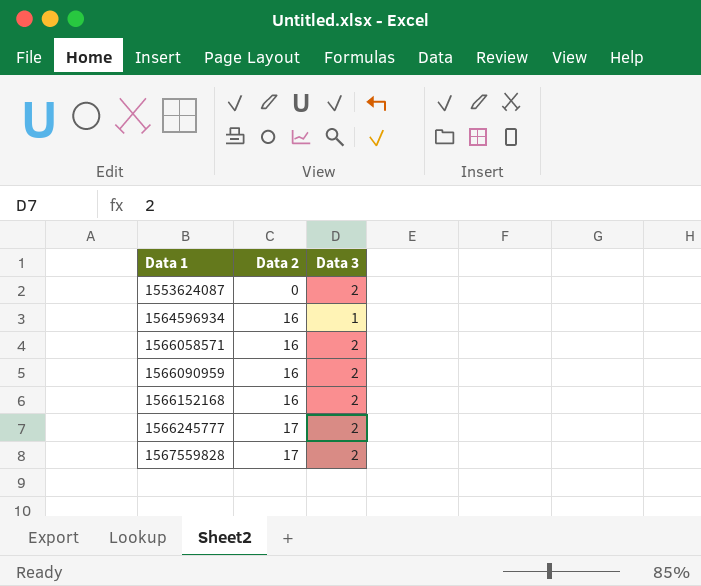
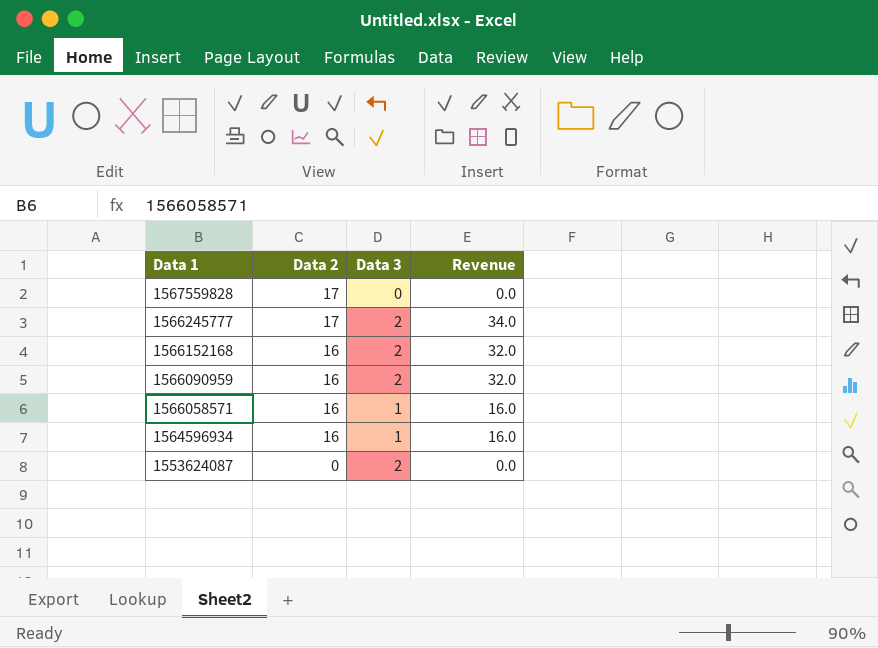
row order: Data 1 ascending -> Data 1 descending
column Revenue | formula: none -> [Data 2] * [Data 3]
1567559828 | Data 3: 2 -> 0
1566058571 | Data 3: 2 -> 1

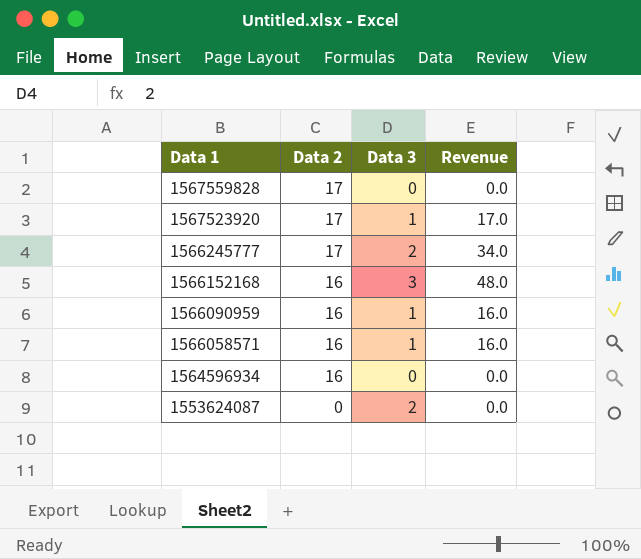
row 1567523920: none -> 17 | 1 | 17.0
1566152168 | Data 3: 2 -> 3
1566152168 | Revenue: 32.0 -> 48.0
1566090959 | Data 3: 2 -> 1
1566090959 | Revenue: 32.0 -> 16.0
1564596934 | Data 3: 1 -> 0
1564596934 | Revenue: 16.0 -> 0.0

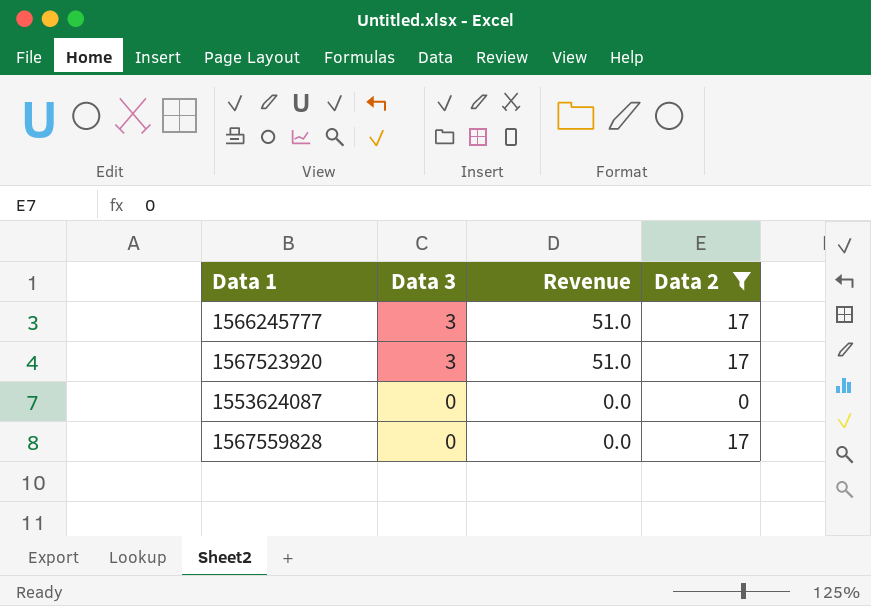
filter: none -> Data 2 != 16
row order: Data 1 descending -> Data 3 descending
column Data 2 | position: 2 -> 4
1566245777 | Data 3: 2 -> 3
1566245777 | Revenue: 34.0 -> 51.0
1567523920 | Data 3: 1 -> 3
1567523920 | Revenue: 17.0 -> 51.0
1553624087 | Data 3: 2 -> 0

